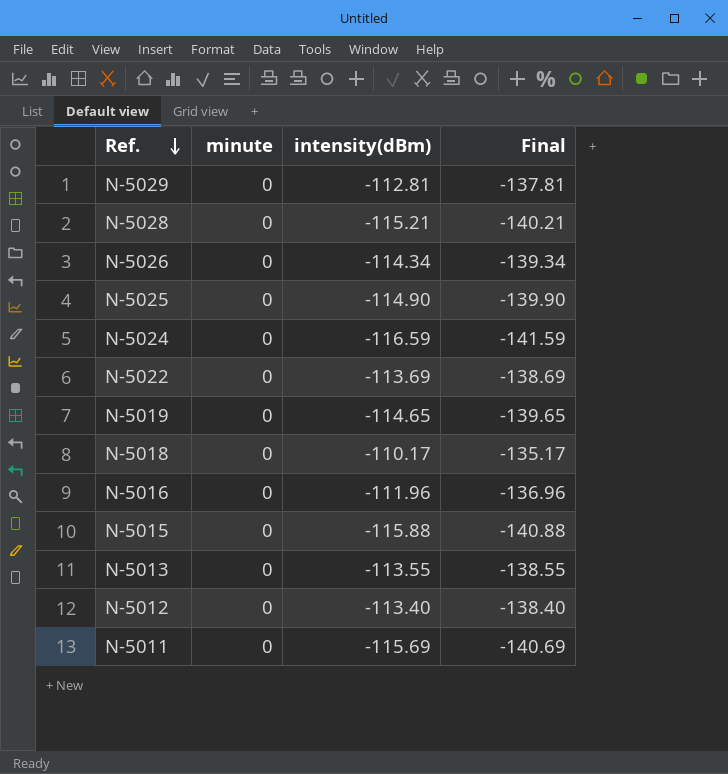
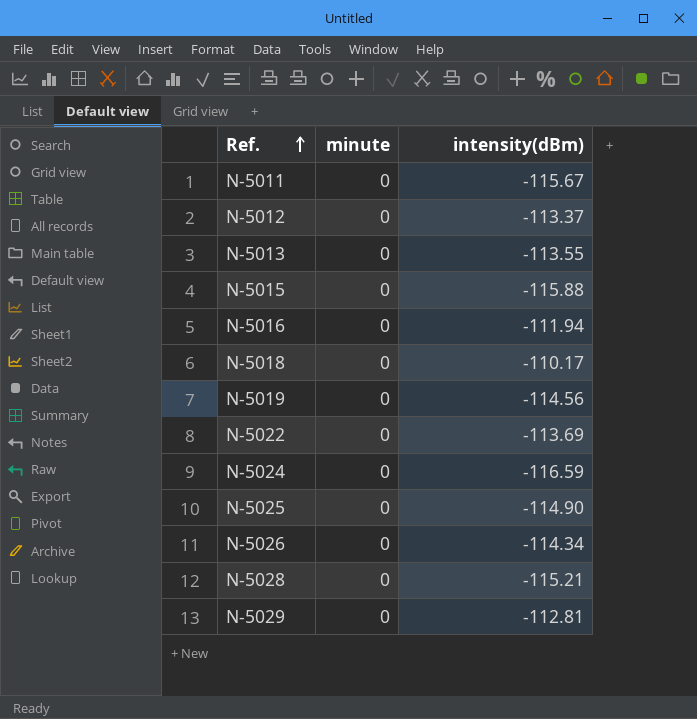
row order: Ref. descending -> Ref. ascending
column Final | formula: [intensity(dBm)] - 25 -> none
N-5011 | intensity(dBm): -115.69 -> -115.67
N-5012 | intensity(dBm): -113.40 -> -113.37
N-5016 | intensity(dBm): -111.96 -> -111.94
N-5019 | intensity(dBm): -114.65 -> -114.56

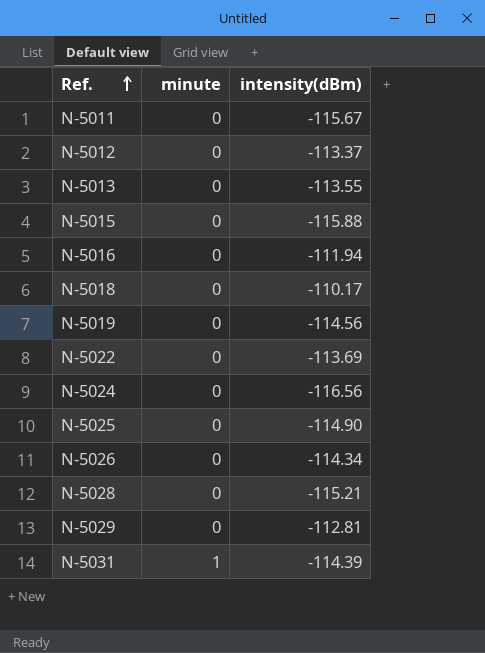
N-5024 | intensity(dBm): -116.59 -> -116.56
row N-5031: none -> 1 | -114.39

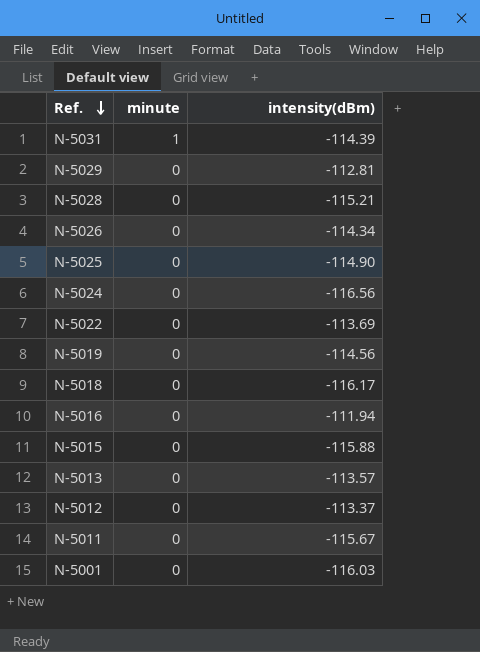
row order: Ref. ascending -> Ref. descending
N-5018 | intensity(dBm): -110.17 -> -116.17
N-5013 | intensity(dBm): -113.55 -> -113.57
row N-5001: none -> 0 | -116.03

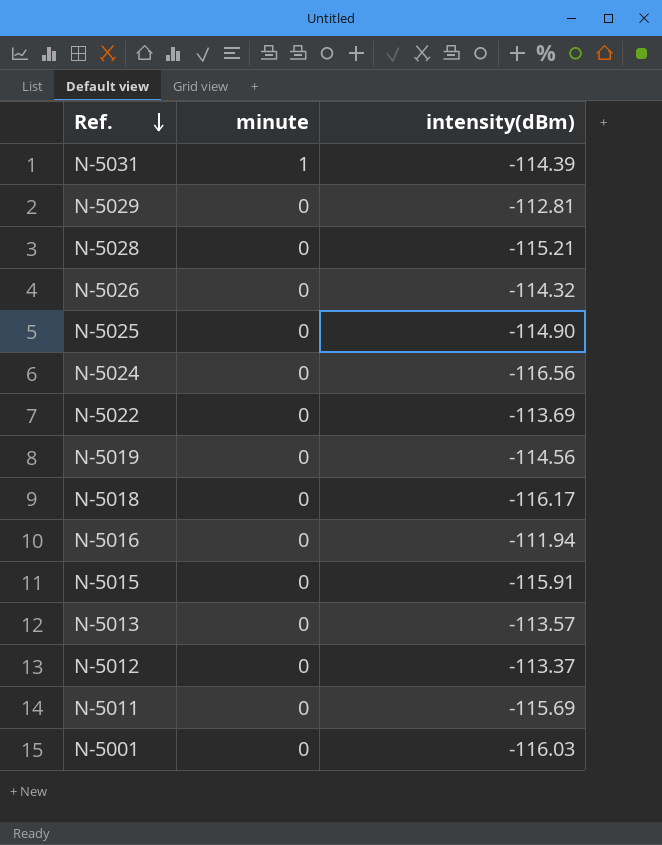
N-5026 | intensity(dBm): -114.34 -> -114.32
N-5015 | intensity(dBm): -115.88 -> -115.91
N-5011 | intensity(dBm): -115.67 -> -115.69

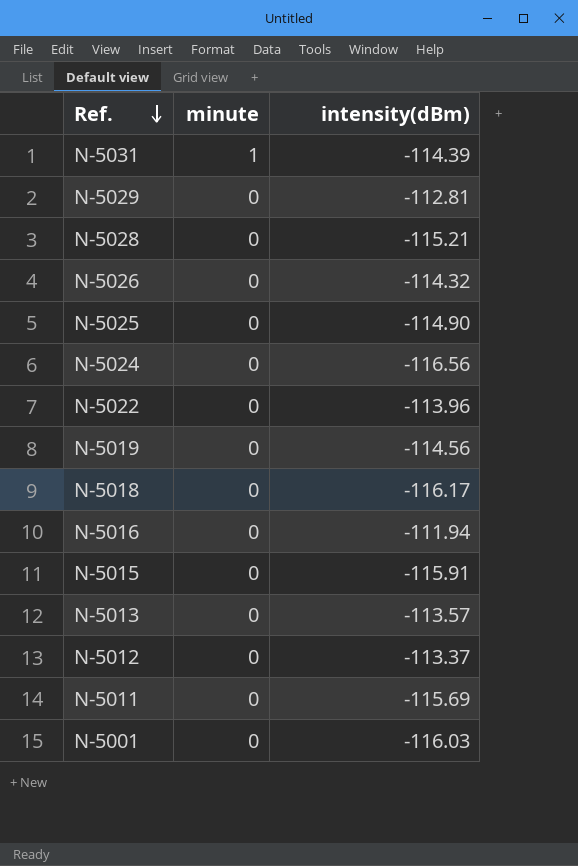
N-5022 | intensity(dBm): -113.69 -> -113.96

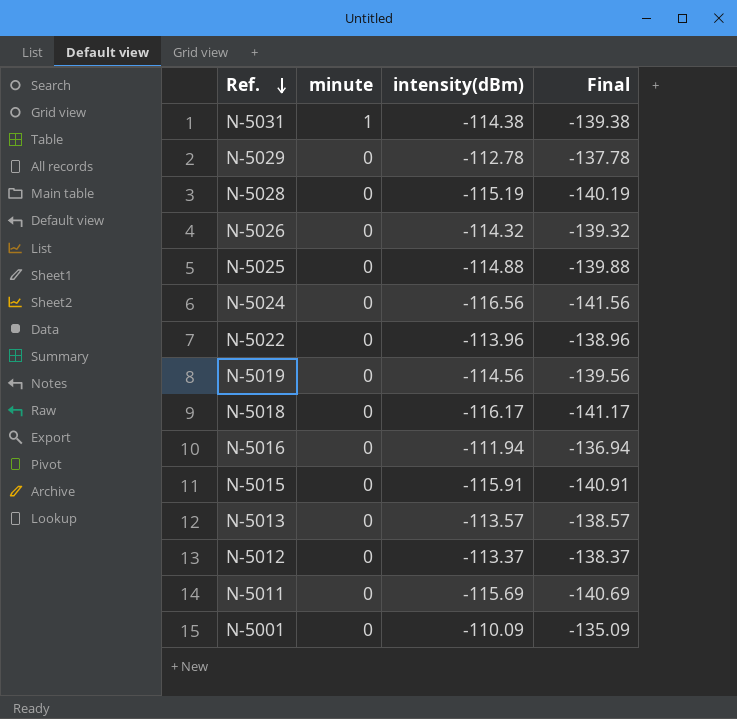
column Final | formula: none -> [intensity(dBm)] - 25
N-5031 | intensity(dBm): -114.39 -> -114.38
N-5029 | intensity(dBm): -112.81 -> -112.78
N-5028 | intensity(dBm): -115.21 -> -115.19
N-5025 | intensity(dBm): -114.90 -> -114.88
N-5001 | intensity(dBm): -116.03 -> -110.09

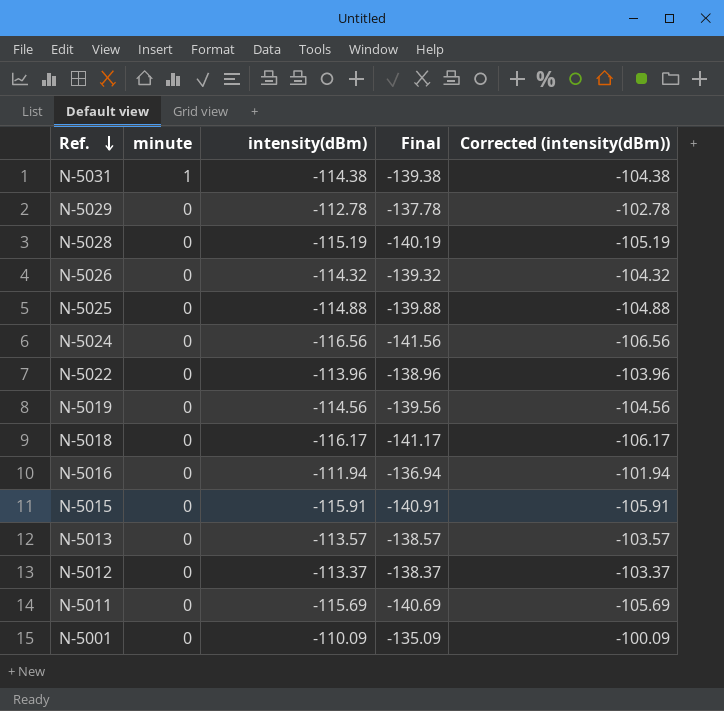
column Corrected (intensity(dBm)) | formula: none -> [intensity(dBm)] + 10

